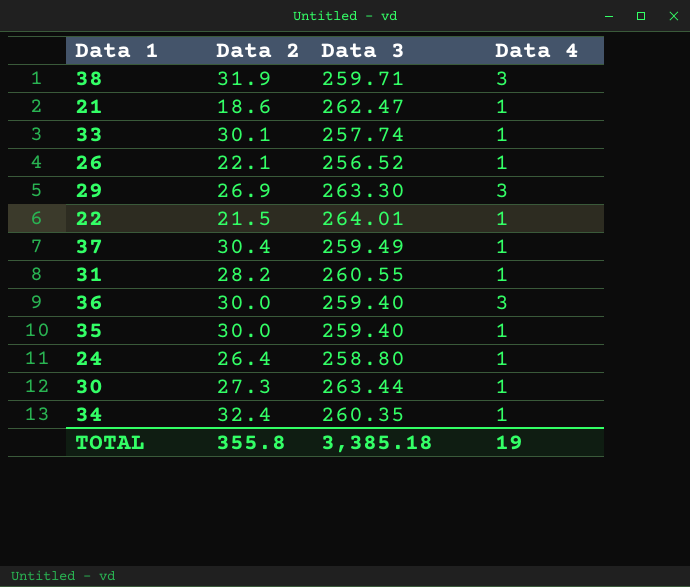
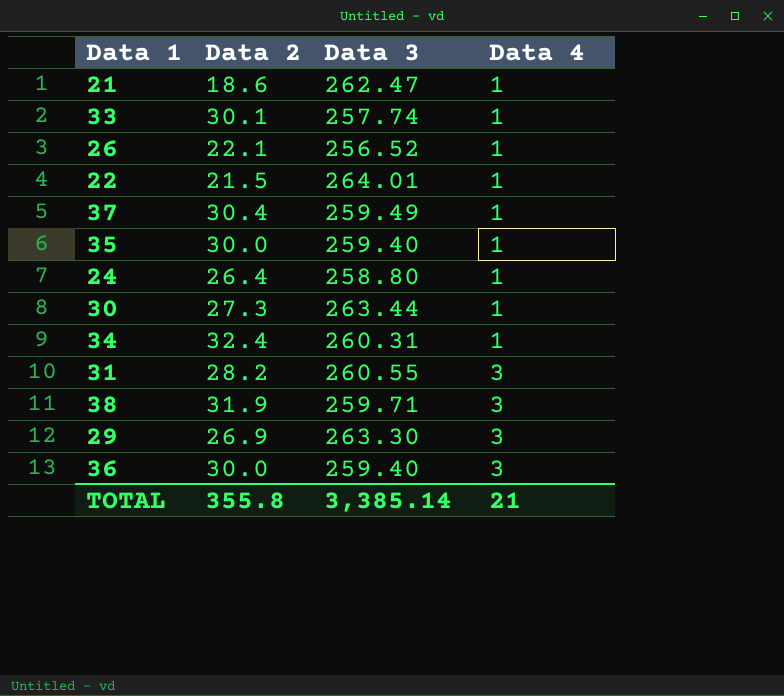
row order: none -> Data 4 ascending
34 | Data 3: 260.35 -> 260.31
31 | Data 4: 1 -> 3
TOTAL | Data 3: 3,385.18 -> 3,385.14
TOTAL | Data 4: 19 -> 21

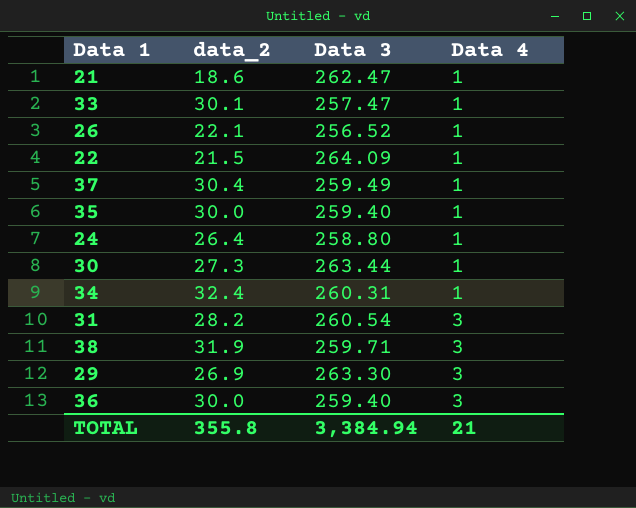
column name: Data 2 -> data_2
33 | Data 3: 257.74 -> 257.47
22 | Data 3: 264.01 -> 264.09
31 | Data 3: 260.55 -> 260.54
TOTAL | Data 3: 3,385.14 -> 3,384.94

